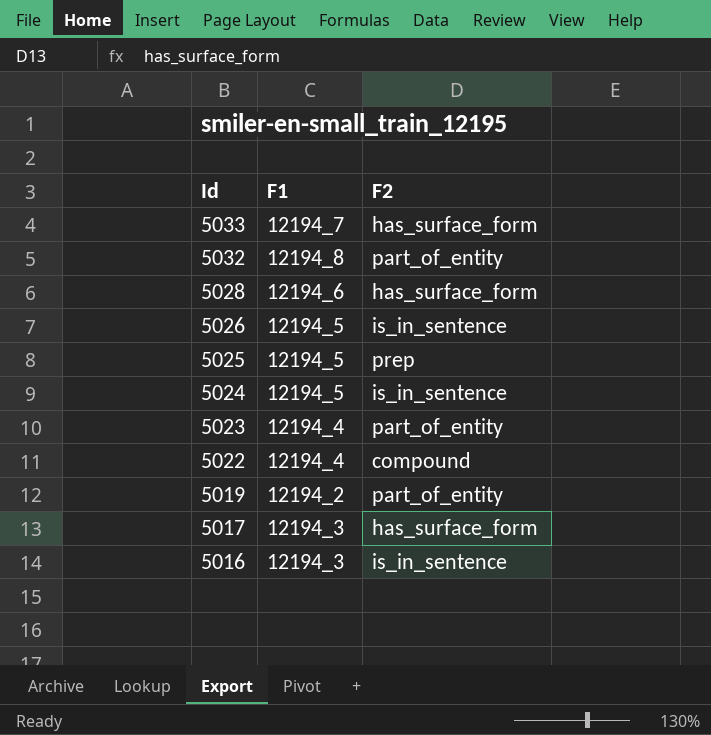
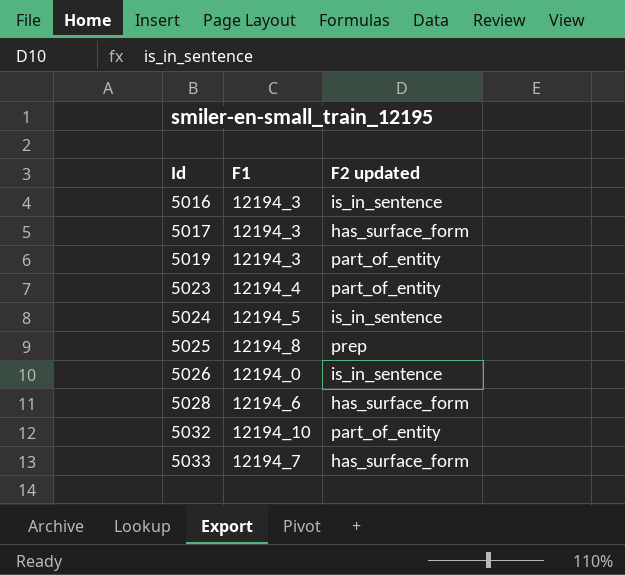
row order: Id descending -> Id ascending
column name: F2 -> F2 updated
row 5022: 12194_4 | compound -> none
5019 | F1: 12194_2 -> 12194_3
5025 | F1: 12194_5 -> 12194_8
5026 | F1: 12194_5 -> 12194_0
5032 | F1: 12194_8 -> 12194_10

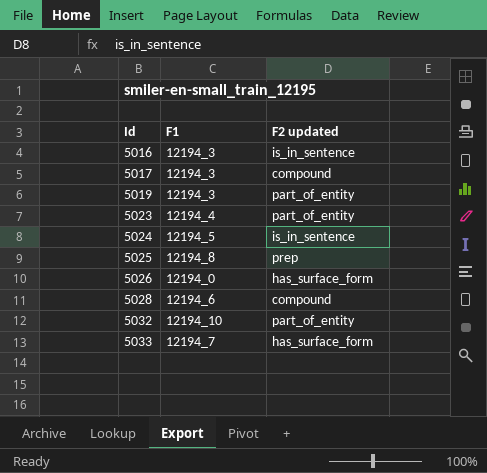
5017 | F2 updated: has_surface_form -> compound
5026 | F2 updated: is_in_sentence -> has_surface_form
5028 | F2 updated: has_surface_form -> compound

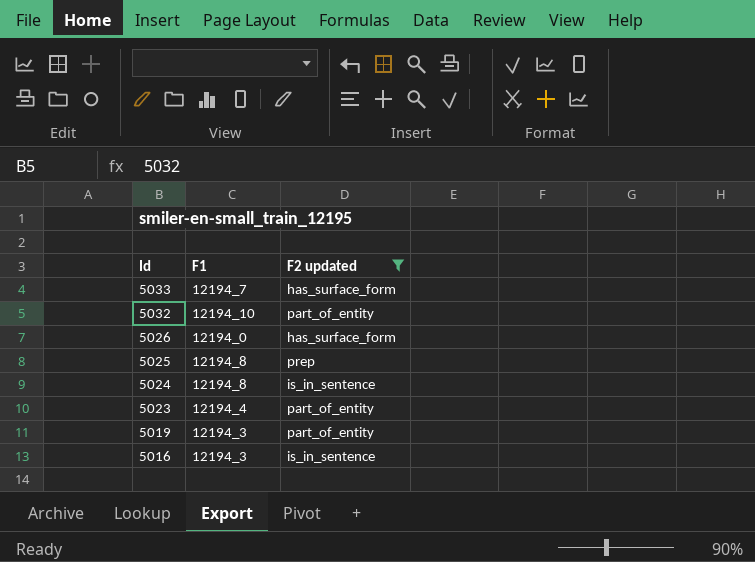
filter: none -> F2 updated != compound
row order: Id ascending -> Id descending
5024 | F1: 12194_5 -> 12194_8

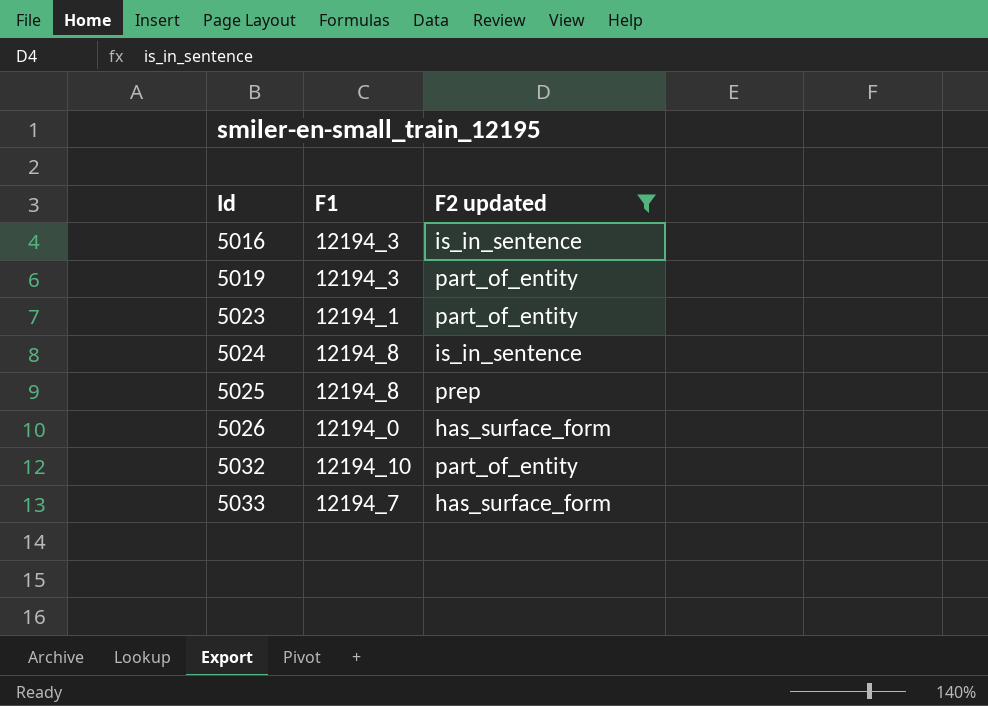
row order: Id descending -> Id ascending
5023 | F1: 12194_4 -> 12194_1

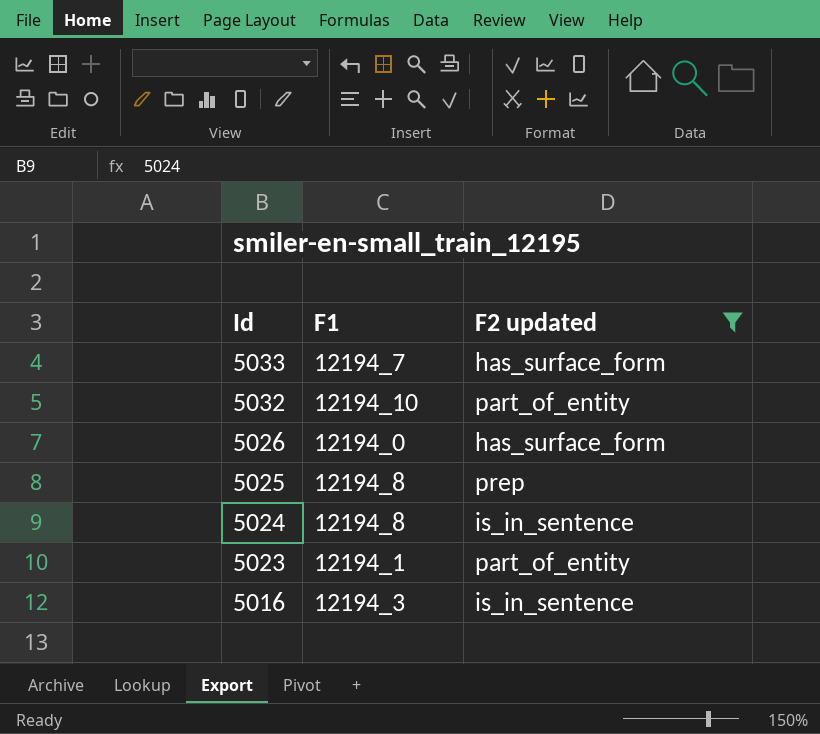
row order: Id ascending -> Id descending
row 5019: 12194_3 | part_of_entity -> none

